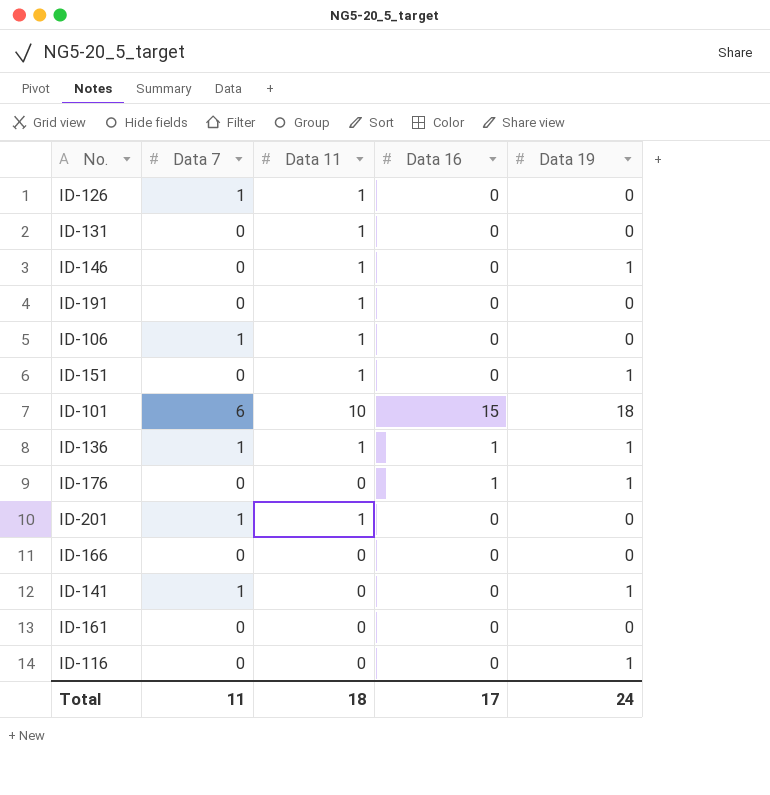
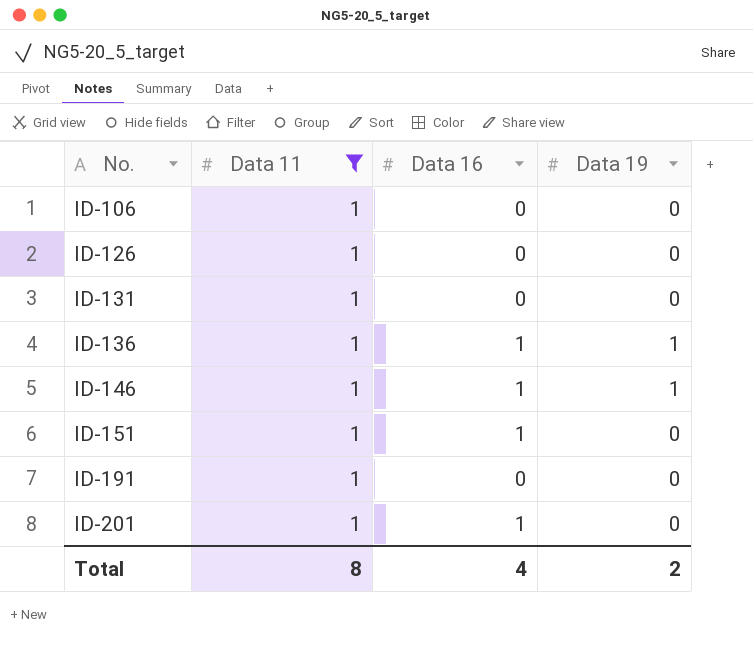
filter: none -> Data 11 = 1
row order: none -> No. ascending
column Data 7 | position: 2 -> none
ID-146 | Data 16: 0 -> 1
ID-151 | Data 16: 0 -> 1
ID-151 | Data 19: 1 -> 0
ID-201 | Data 16: 0 -> 1
Total | Data 11: 18 -> 8
Total | Data 16: 17 -> 4
Total | Data 19: 24 -> 2

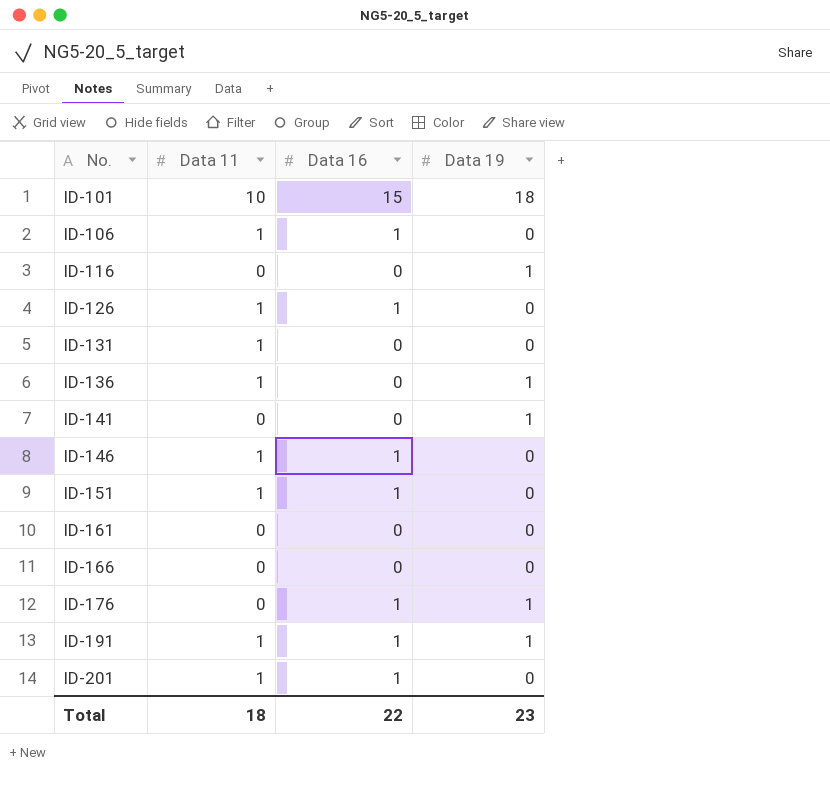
filter: Data 11 = 1 -> none
ID-106 | Data 16: 0 -> 1
ID-126 | Data 16: 0 -> 1
ID-136 | Data 16: 1 -> 0
ID-146 | Data 19: 1 -> 0
ID-191 | Data 16: 0 -> 1
ID-191 | Data 19: 0 -> 1
Total | Data 11: 8 -> 18
Total | Data 16: 4 -> 22
Total | Data 19: 2 -> 23

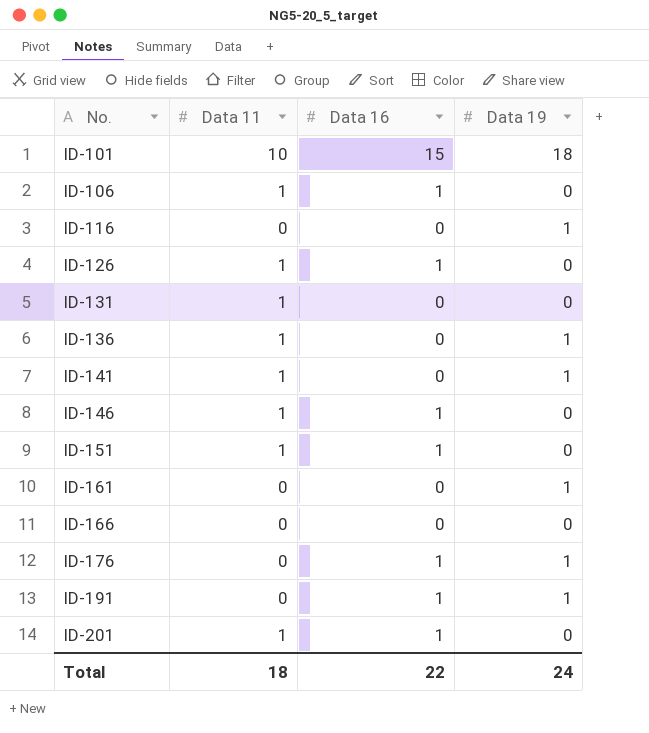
ID-141 | Data 11: 0 -> 1
ID-161 | Data 19: 0 -> 1
ID-191 | Data 11: 1 -> 0
Total | Data 19: 23 -> 24

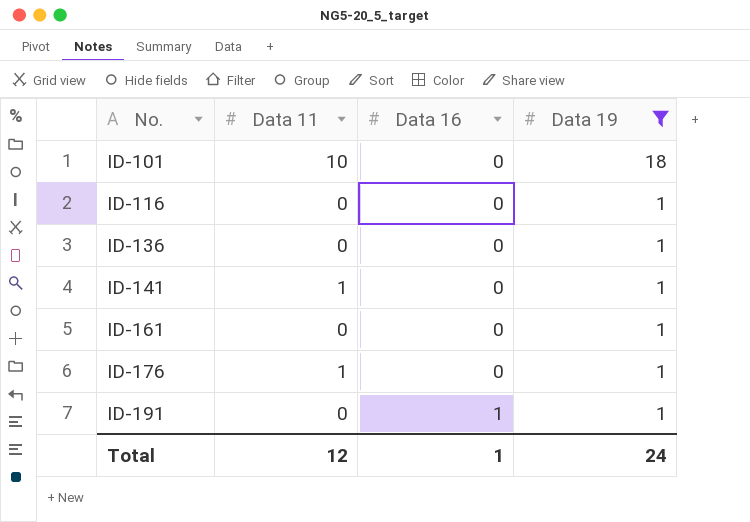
filter: none -> Data 19 != 0
ID-101 | Data 16: 15 -> 0
ID-136 | Data 11: 1 -> 0
ID-176 | Data 11: 0 -> 1
ID-176 | Data 16: 1 -> 0
Total | Data 11: 18 -> 12
Total | Data 16: 22 -> 1

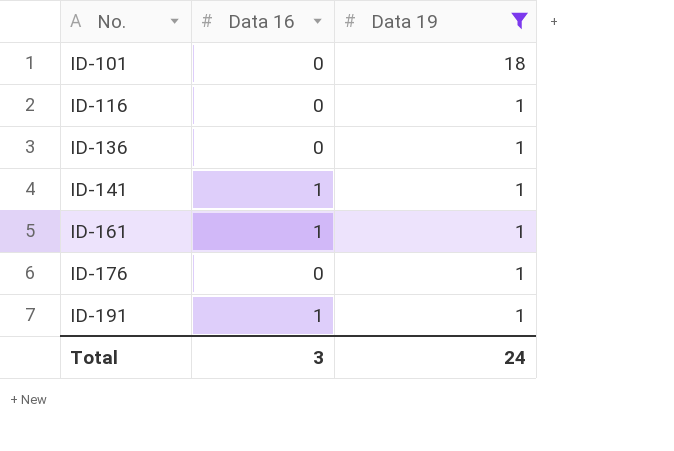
column Data 11 | position: 2 -> none
ID-141 | Data 16: 0 -> 1
ID-161 | Data 16: 0 -> 1
Total | Data 16: 1 -> 3

